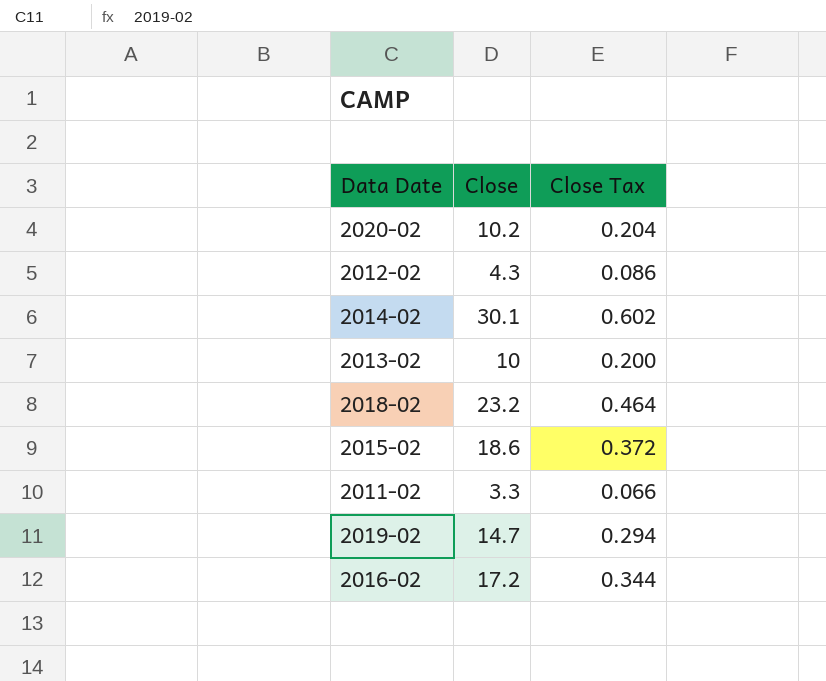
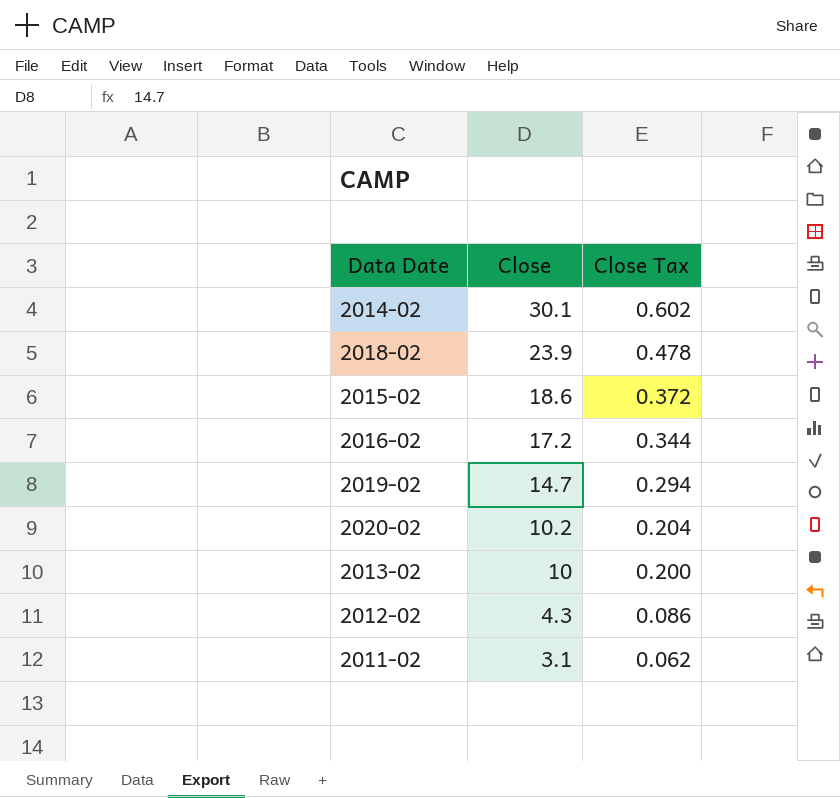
row order: none -> Close descending
2018-02 | Close: 23.2 -> 23.9
2018-02 | Close Tax: 0.464 -> 0.478
2011-02 | Close: 3.3 -> 3.1
2011-02 | Close Tax: 0.066 -> 0.062

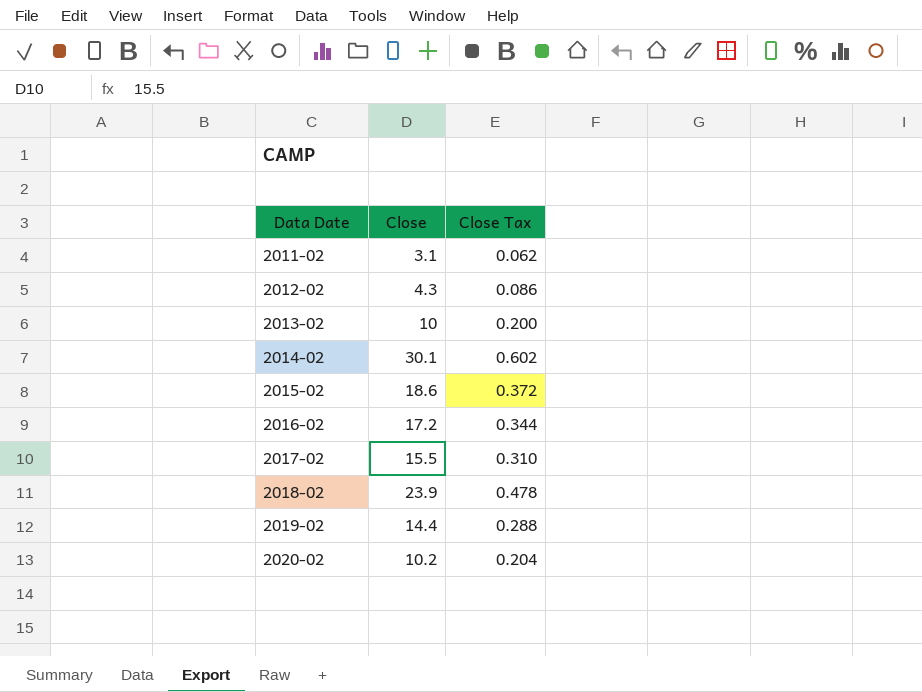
row order: Close descending -> Data Date ascending
row 2017-02: none -> 15.5 | 0.310
2019-02 | Close: 14.7 -> 14.4
2019-02 | Close Tax: 0.294 -> 0.288

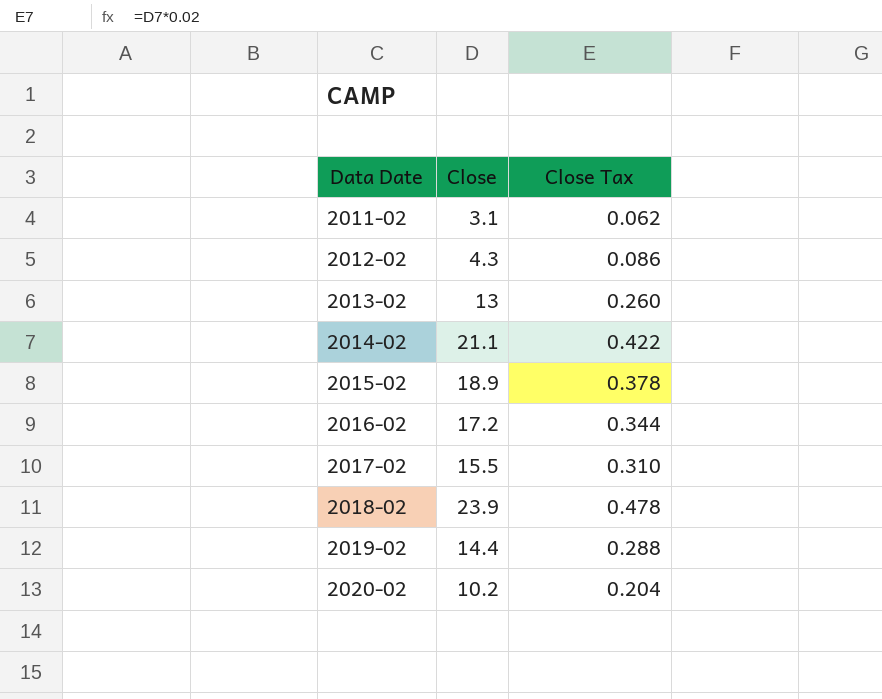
2013-02 | Close: 10 -> 13
2013-02 | Close Tax: 0.200 -> 0.260
2014-02 | Close: 30.1 -> 21.1
2014-02 | Close Tax: 0.602 -> 0.422
2015-02 | Close: 18.6 -> 18.9
2015-02 | Close Tax: 0.372 -> 0.378

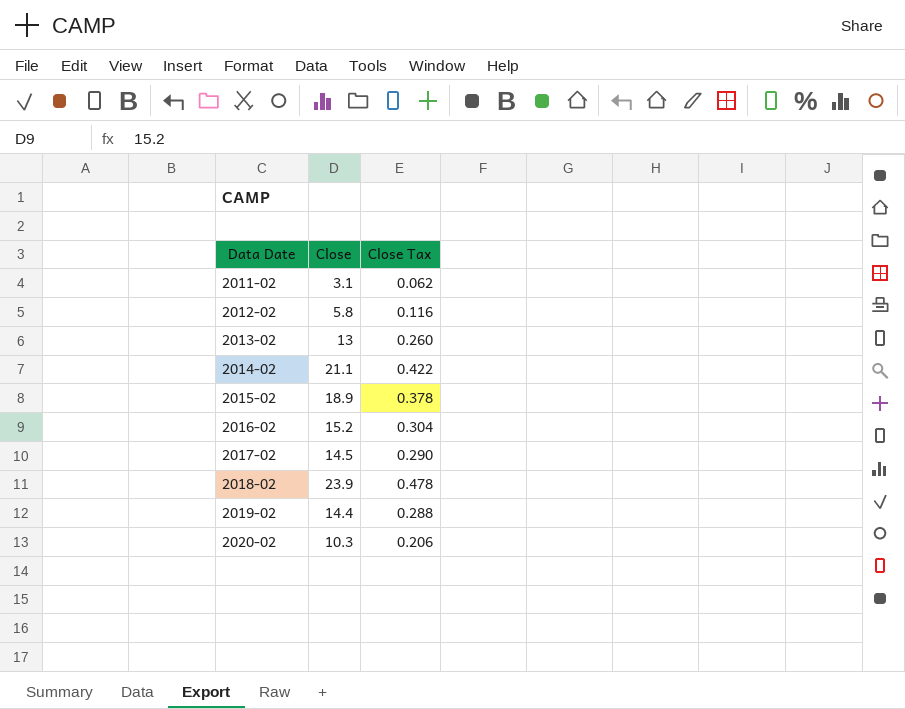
2012-02 | Close: 4.3 -> 5.8
2012-02 | Close Tax: 0.086 -> 0.116
2016-02 | Close: 17.2 -> 15.2
2016-02 | Close Tax: 0.344 -> 0.304
2017-02 | Close: 15.5 -> 14.5
2017-02 | Close Tax: 0.310 -> 0.290
2020-02 | Close: 10.2 -> 10.3
2020-02 | Close Tax: 0.204 -> 0.206

